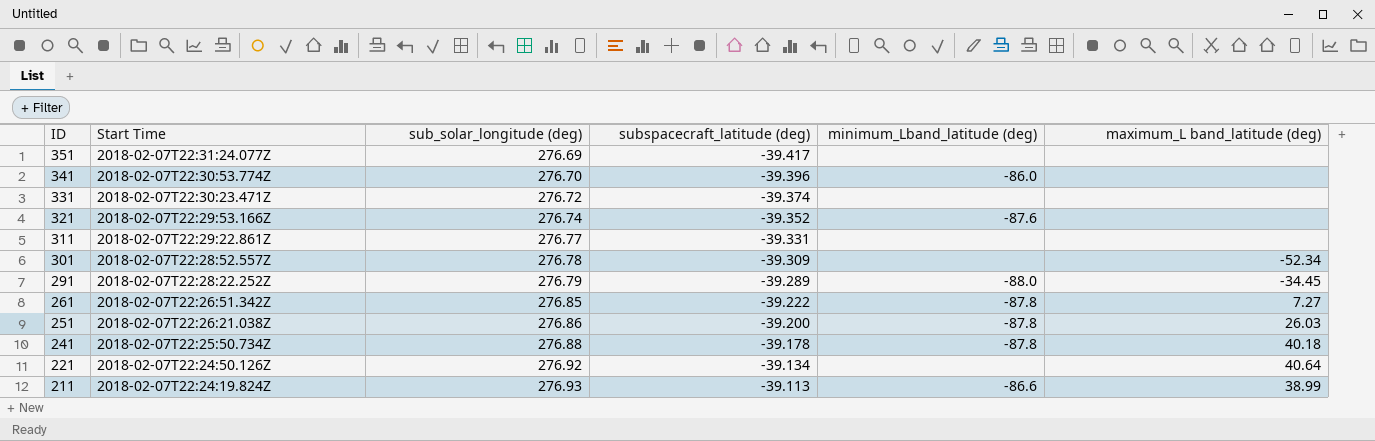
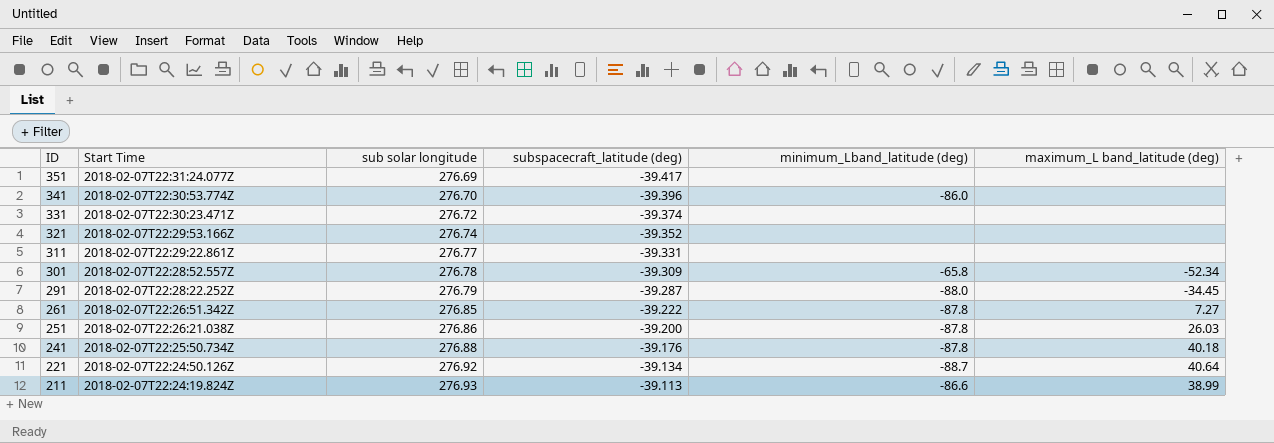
column name: sub_solar_longitude (deg) -> sub solar longitude
321 | minimum_Lband_latitude (deg): -87.6 -> none
301 | minimum_Lband_latitude (deg): none -> -65.8
291 | subspacecraft_latitude (deg): -39.289 -> -39.287
241 | subspacecraft_latitude (deg): -39.178 -> -39.176
221 | minimum_Lband_latitude (deg): none -> -88.7

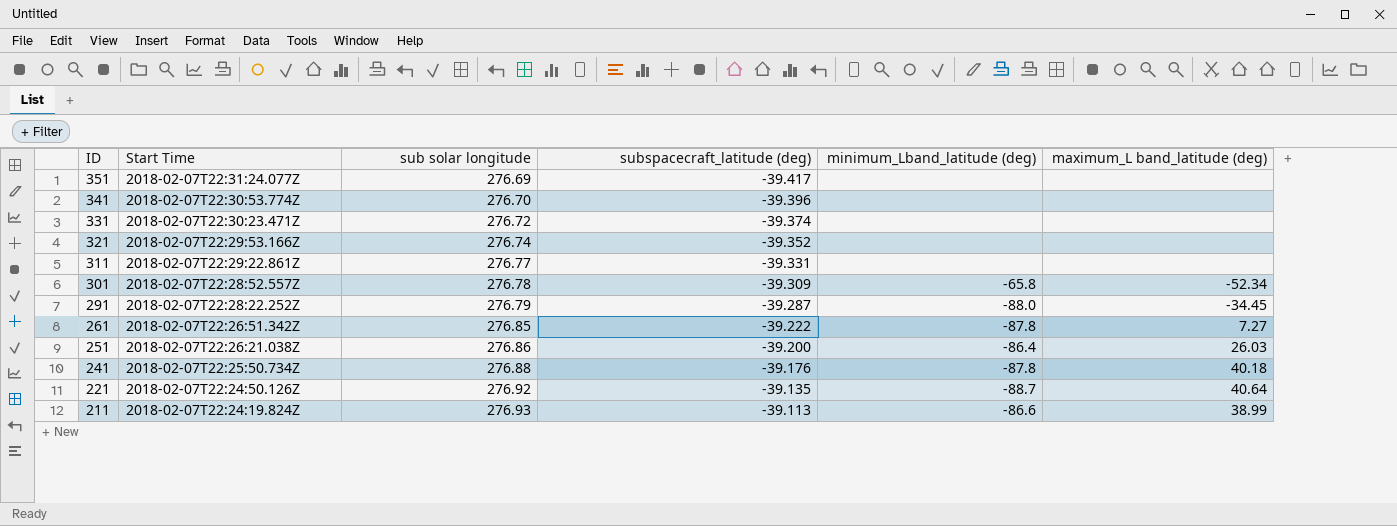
341 | minimum_Lband_latitude (deg): -86.0 -> none
251 | minimum_Lband_latitude (deg): -87.8 -> -86.4
221 | subspacecraft_latitude (deg): -39.134 -> -39.135

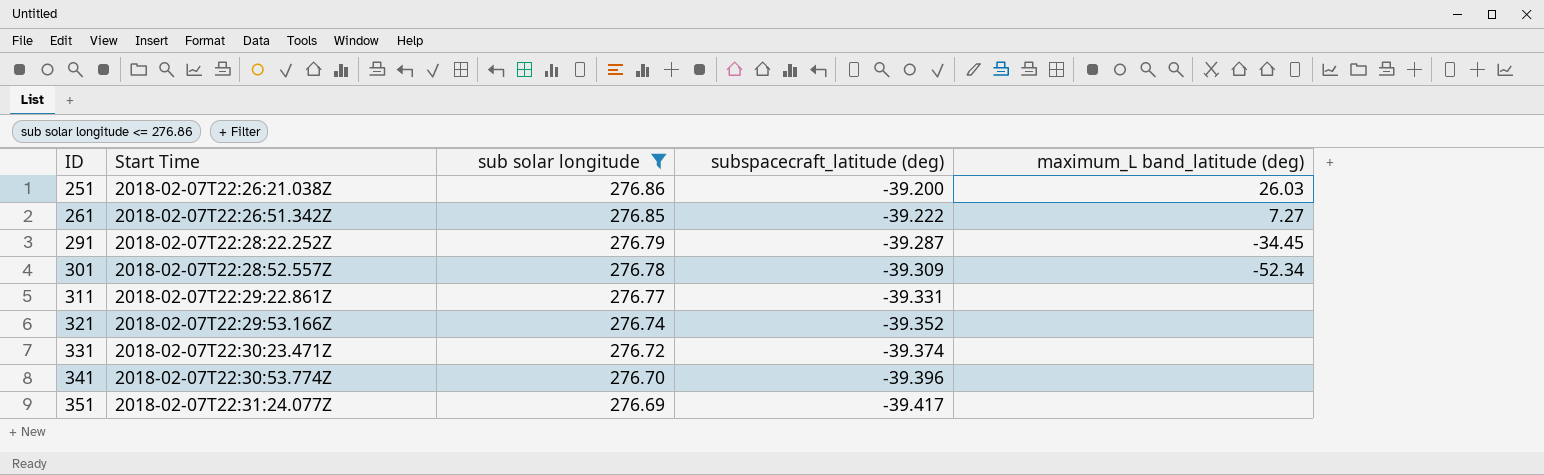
filter: none -> sub solar longitude <= 276.86
row order: ID descending -> ID ascending
column minimum_Lband_latitude (deg) | position: 5 -> none

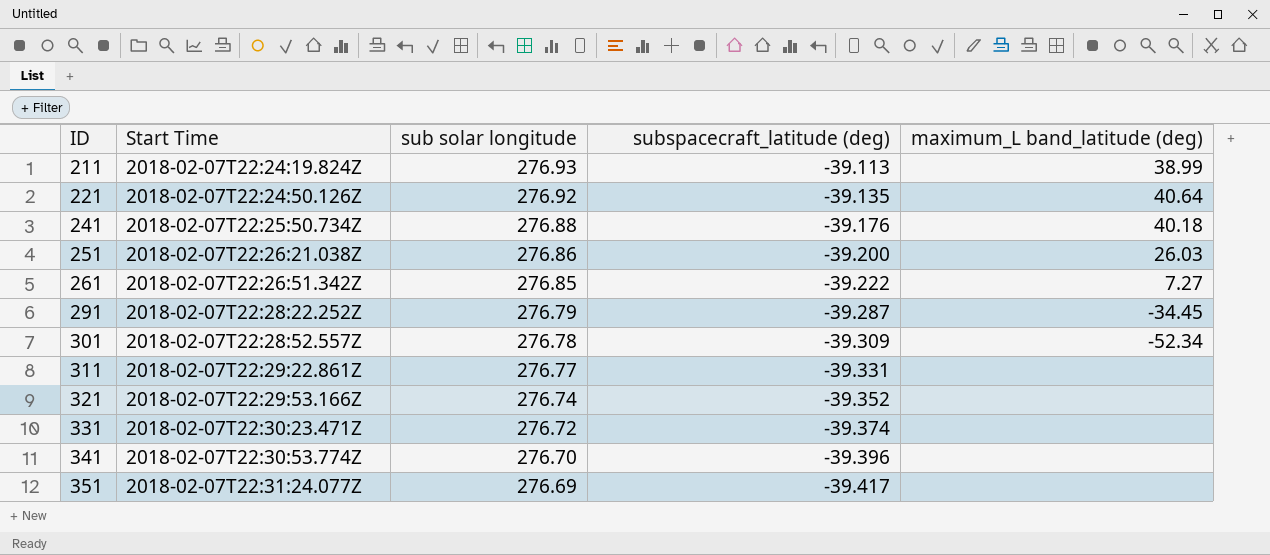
filter: sub solar longitude <= 276.86 -> none

